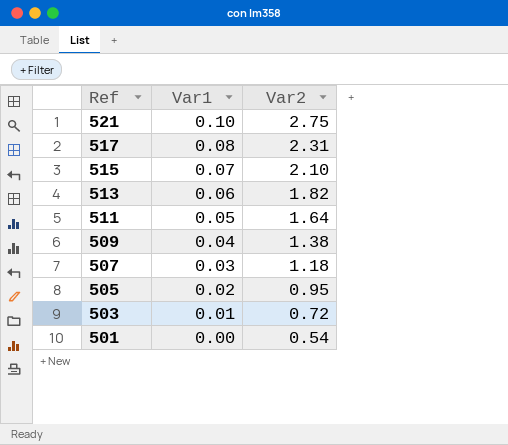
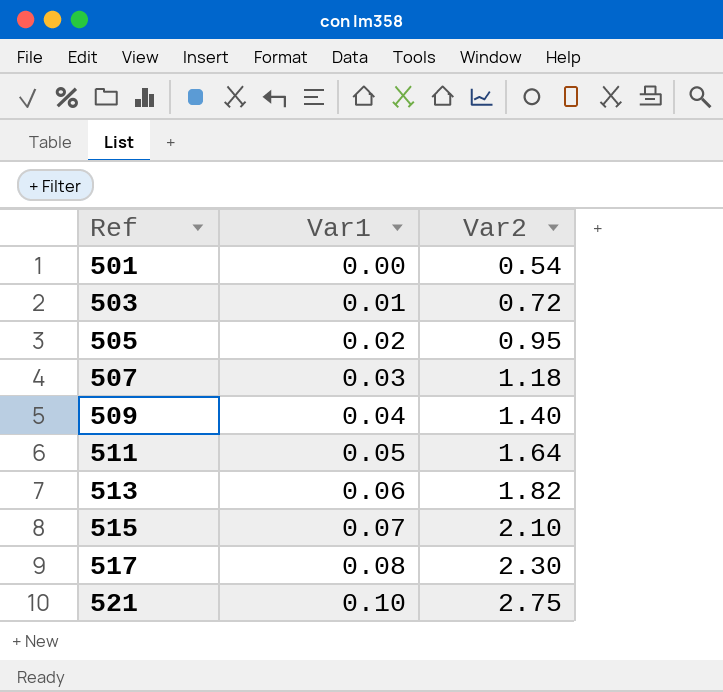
row order: Ref descending -> Ref ascending
509 | Var2: 1.38 -> 1.40
517 | Var2: 2.31 -> 2.30

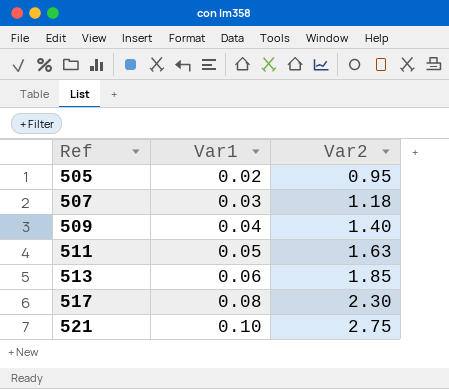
row 501: 0.00 | 0.54 -> none
row 503: 0.01 | 0.72 -> none
row 515: 0.07 | 2.10 -> none
511 | Var2: 1.64 -> 1.63
513 | Var2: 1.82 -> 1.85

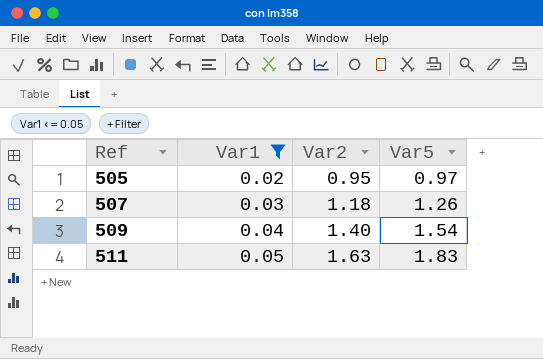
filter: none -> Var1 <= 0.05
column Var5 | position: none -> 4

